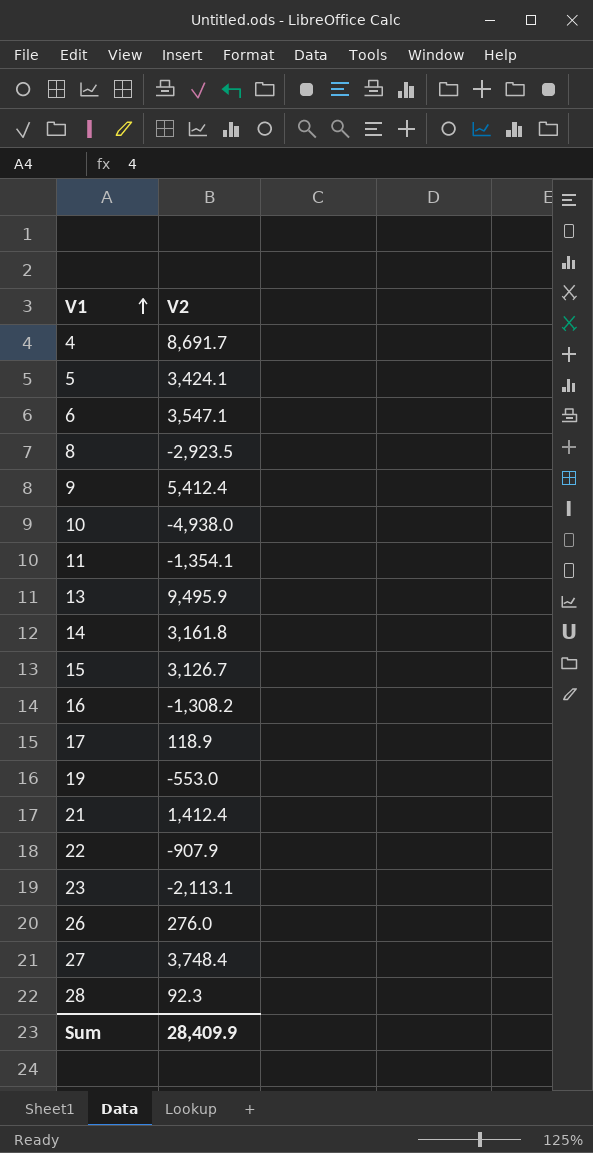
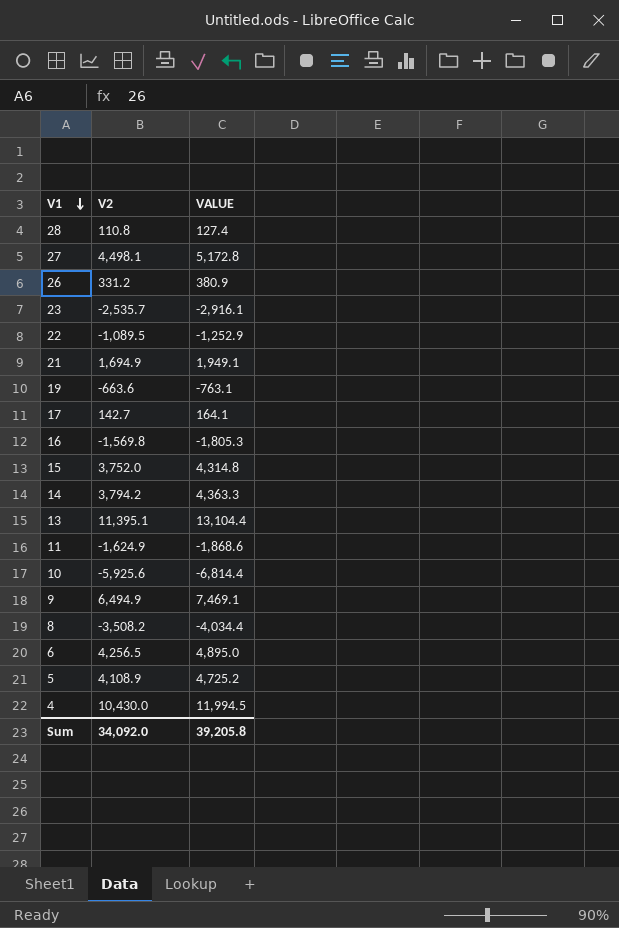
row order: V1 ascending -> V1 descending
column VALUE | formula: none -> [V2] * 1.15
28 | V2: 92.3 -> 110.8
27 | V2: 3,748.4 -> 4,498.1
26 | V2: 276.0 -> 331.2
23 | V2: -2,113.1 -> -2,535.7
22 | V2: -907.9 -> -1,089.5
21 | V2: 1,412.4 -> 1,694.9
19 | V2: -553.0 -> -663.6
17 | V2: 118.9 -> 142.7
16 | V2: -1,308.2 -> -1,569.8
15 | V2: 3,126.7 -> 3,752.0
14 | V2: 3,161.8 -> 3,794.2
13 | V2: 9,495.9 -> 11,395.1
11 | V2: -1,354.1 -> -1,624.9
10 | V2: -4,938.0 -> -5,925.6
9 | V2: 5,412.4 -> 6,494.9
8 | V2: -2,923.5 -> -3,508.2
6 | V2: 3,547.1 -> 4,256.5
5 | V2: 3,424.1 -> 4,108.9
4 | V2: 8,691.7 -> 10,430.0
Sum | V2: 28,409.9 -> 34,092.0

